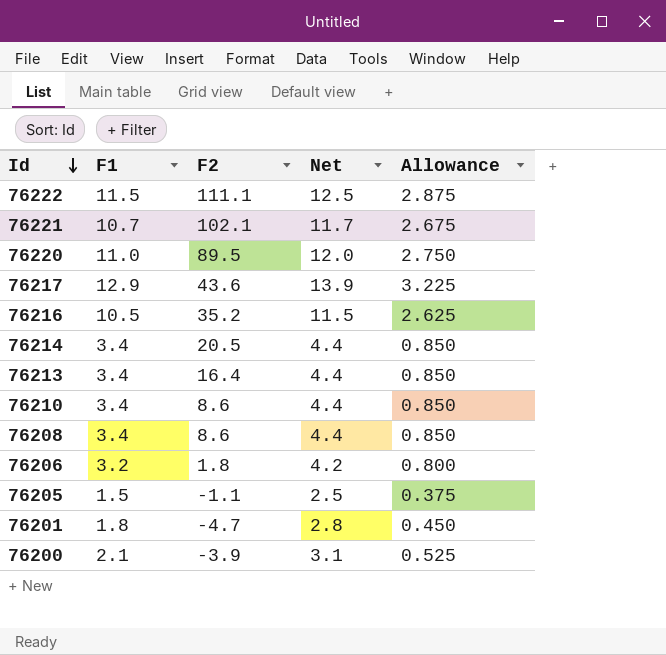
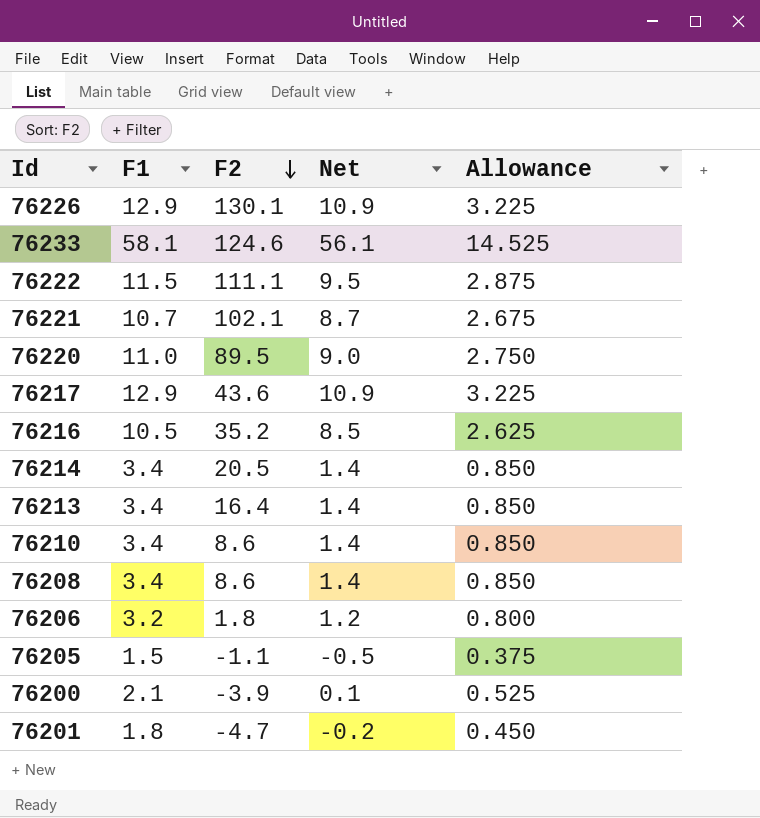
row order: Id descending -> F2 descending
column Net | formula: [F1] + 1 -> [F1] - 2
row 76226: none -> 12.9 | 130.1 | 10.9 | 3.225
row 76233: none -> 58.1 | 124.6 | 56.1 | 14.525

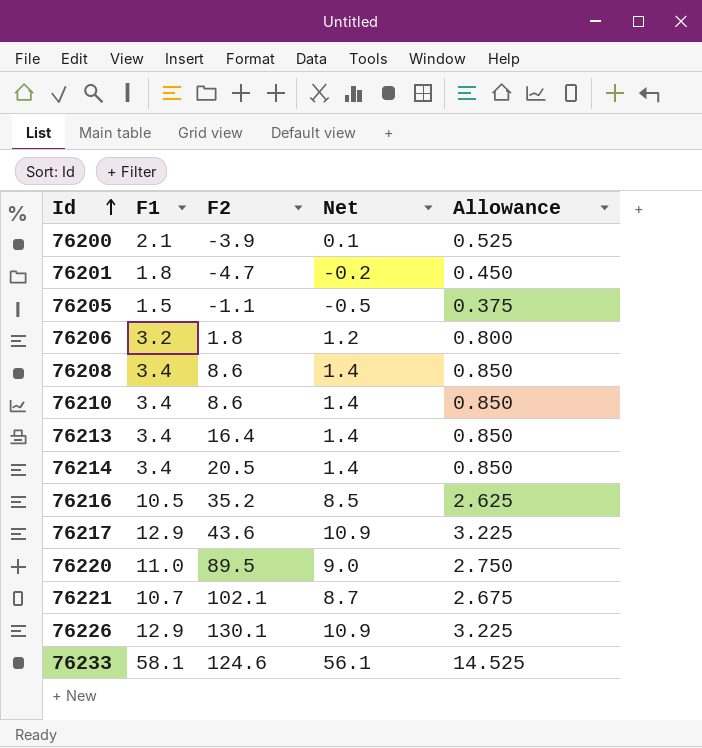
row order: F2 descending -> Id ascending
row 76222: 11.5 | 111.1 | 9.5 | 2.875 -> none

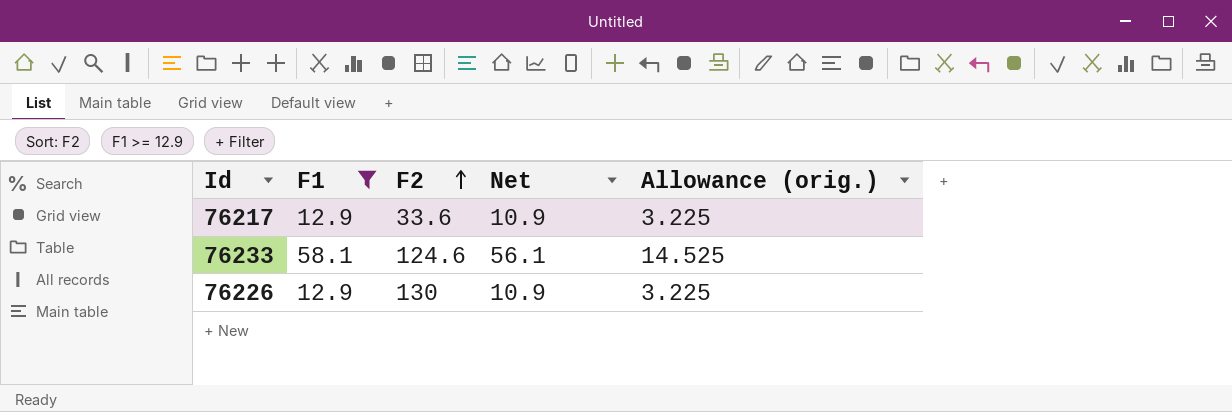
filter: none -> F1 >= 12.9
row order: Id ascending -> F2 ascending
column name: Allowance -> Allowance (orig.)
76217 | F2: 43.6 -> 33.6
76226 | F2: 130.1 -> 130

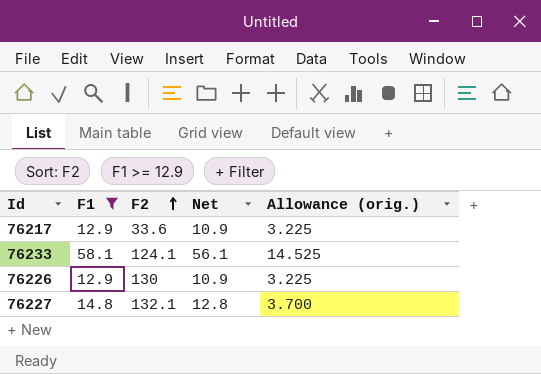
76233 | F2: 124.6 -> 124.1
row 76227: none -> 14.8 | 132.1 | 12.8 | 3.700

